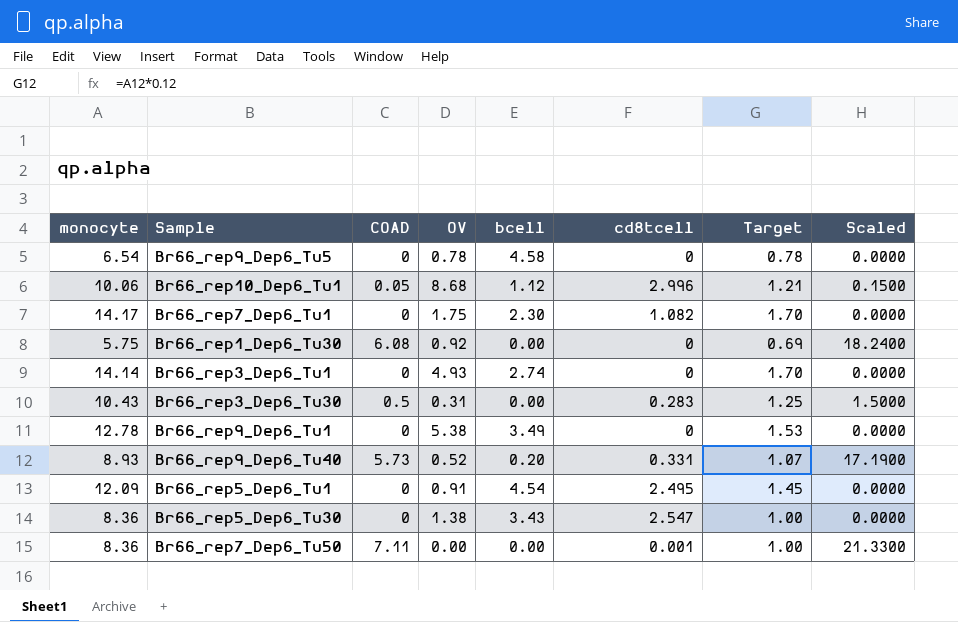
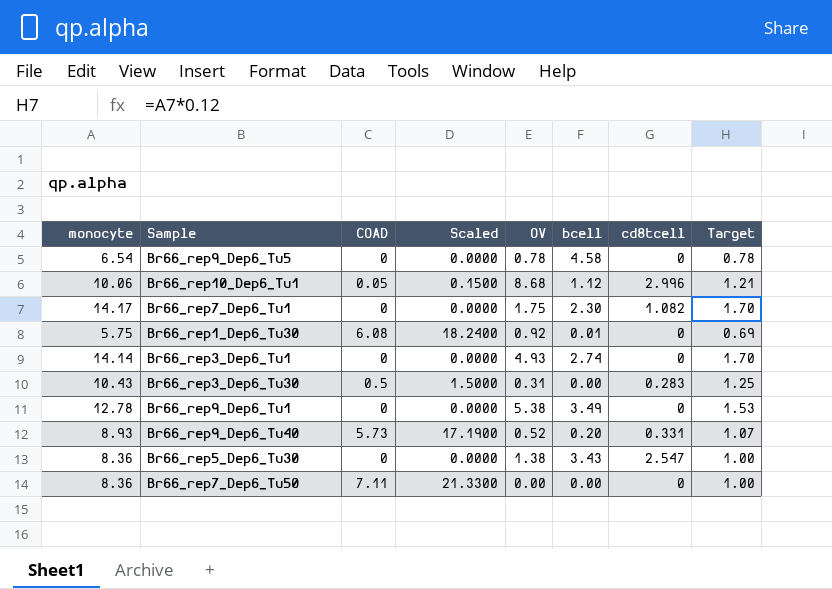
column Scaled | position: 8 -> 4
row Br66_rep5_Dep6_Tu1: 12.09 | 0 | 0.91 | 4.54 | 2.495 | 1.45 | 0.0000 -> none
Br66_rep1_Dep6_Tu30 | bcell: 0.00 -> 0.01
Br66_rep7_Dep6_Tu50 | cd8tcell: 0.001 -> 0

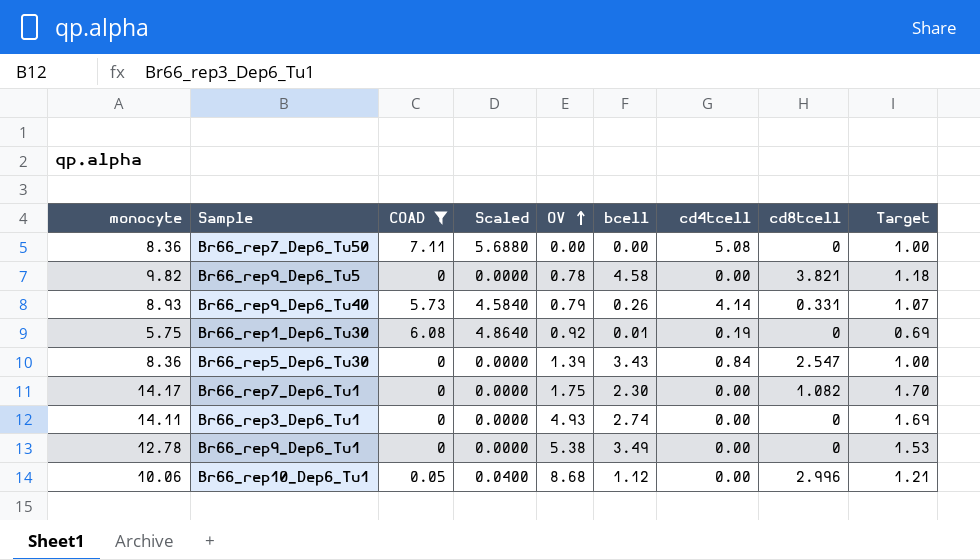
filter: none -> COAD != 0.5
row order: none -> OV ascending
column Scaled | formula: [COAD] * 3 -> [COAD] * 0.8
column cd4tcell | position: none -> 7
Br66_rep9_Dep6_Tu5 | monocyte: 6.54 -> 9.82
Br66_rep9_Dep6_Tu5 | cd8tcell: 0 -> 3.821
Br66_rep9_Dep6_Tu5 | Target: 0.78 -> 1.18
Br66_rep9_Dep6_Tu40 | OV: 0.52 -> 0.79
Br66_rep9_Dep6_Tu40 | bcell: 0.20 -> 0.26
Br66_rep5_Dep6_Tu30 | OV: 1.38 -> 1.39
Br66_rep3_Dep6_Tu1 | monocyte: 14.14 -> 14.11
Br66_rep3_Dep6_Tu1 | Target: 1.70 -> 1.69

